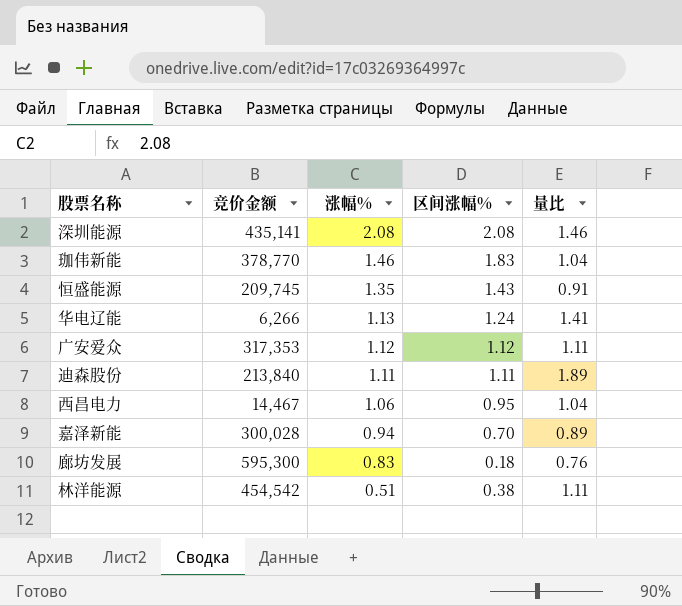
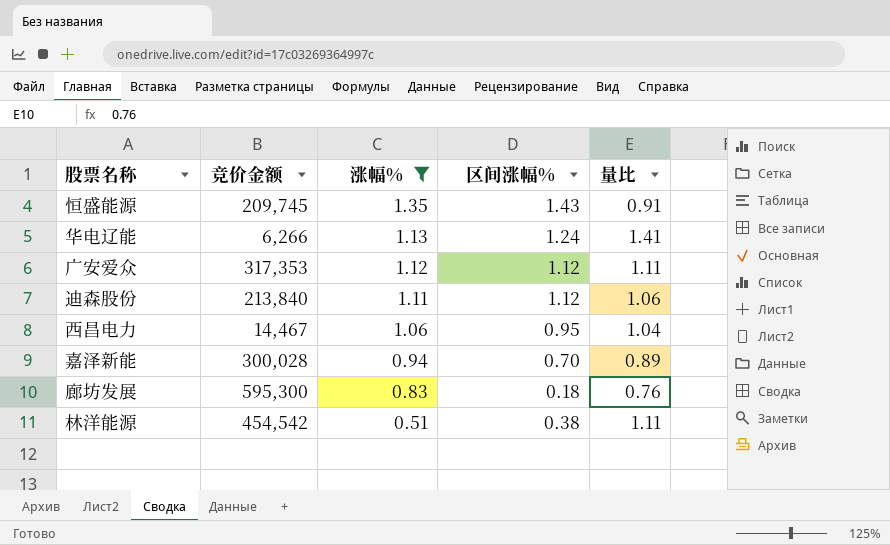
filter: none -> 涨幅% <= 1.35
迪森股份 | 区间涨幅%: 1.11 -> 1.12
迪森股份 | 量比: 1.89 -> 1.06

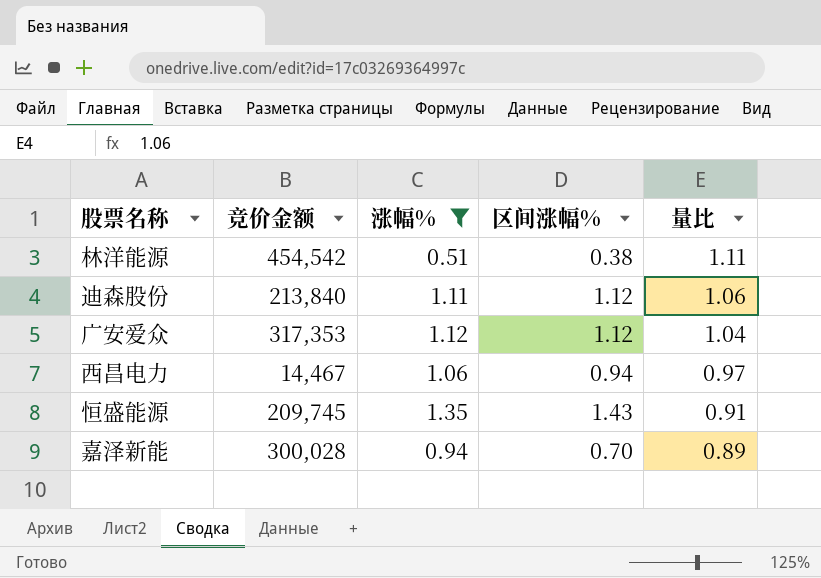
row order: 涨幅% descending -> 量比 descending
row 华电辽能: 6,266 | 1.13 | 1.24 | 1.41 -> none
row 廊坊发展: 595,300 | 0.83 | 0.18 | 0.76 -> none
广安爱众 | 量比: 1.11 -> 1.04
西昌电力 | 区间涨幅%: 0.95 -> 0.94
西昌电力 | 量比: 1.04 -> 0.97

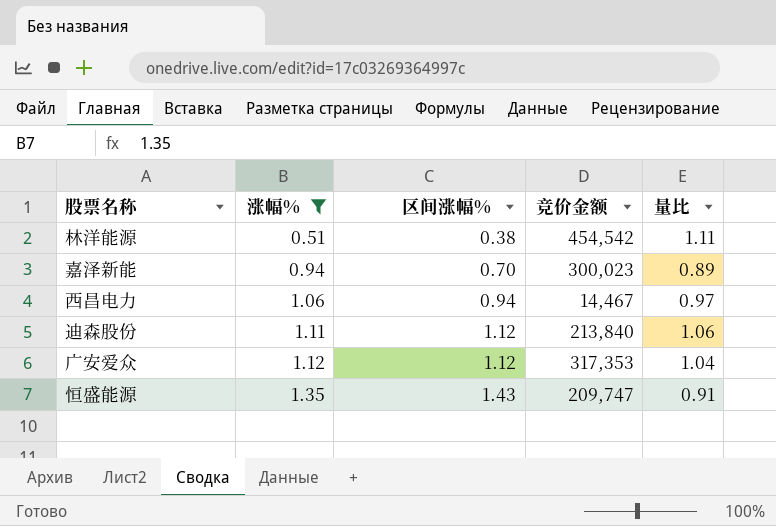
row order: 量比 descending -> 涨幅% ascending
column 竞价金额 | position: 2 -> 4
嘉泽新能 | 竞价金额: 300,028 -> 300,023
恒盛能源 | 竞价金额: 209,745 -> 209,747

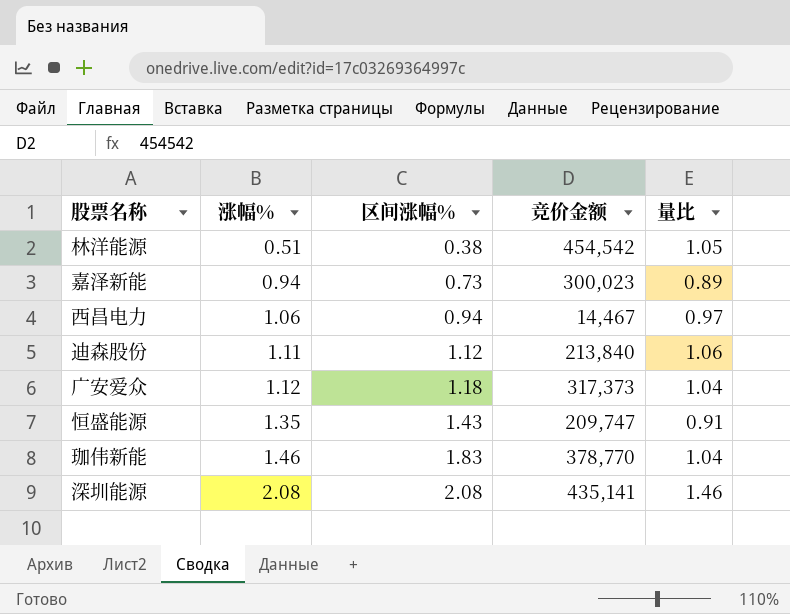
filter: 涨幅% <= 1.35 -> none
林洋能源 | 量比: 1.11 -> 1.05
嘉泽新能 | 区间涨幅%: 0.70 -> 0.73
广安爱众 | 区间涨幅%: 1.12 -> 1.18
广安爱众 | 竞价金额: 317,353 -> 317,373

